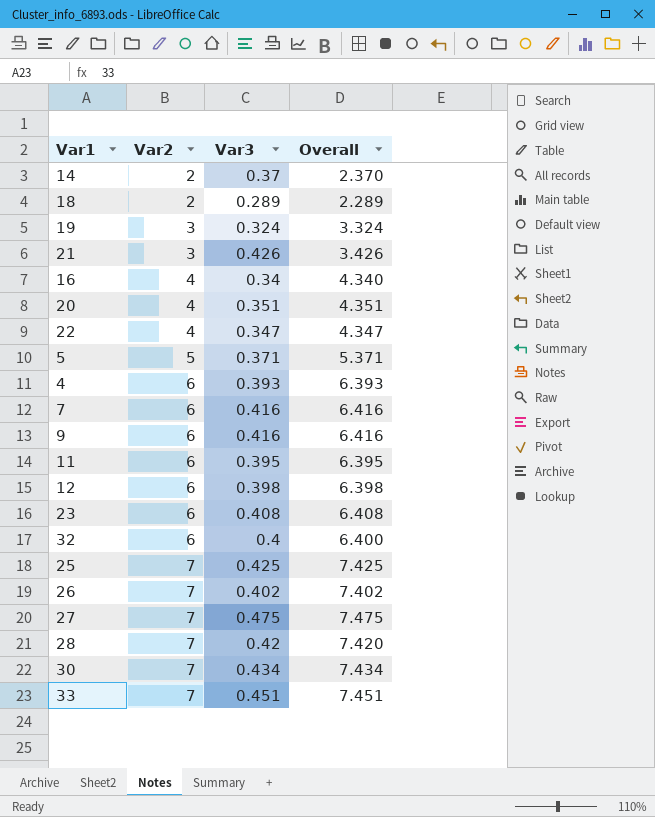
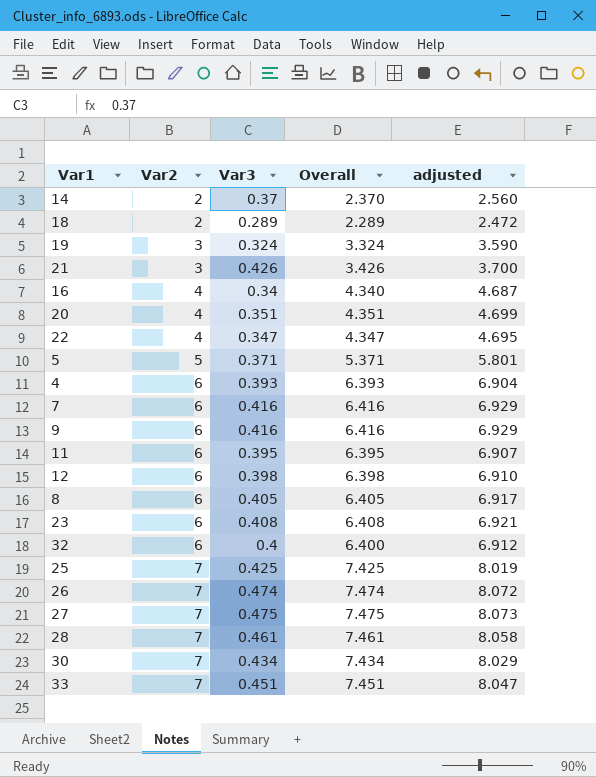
column adjusted | formula: none -> [Overall] * 1.08
row 8: none -> 6 | 0.405 | 6.405 | 6.917
26 | Var3: 0.402 -> 0.474
26 | Overall: 7.402 -> 7.474
28 | Var3: 0.42 -> 0.461
28 | Overall: 7.420 -> 7.461

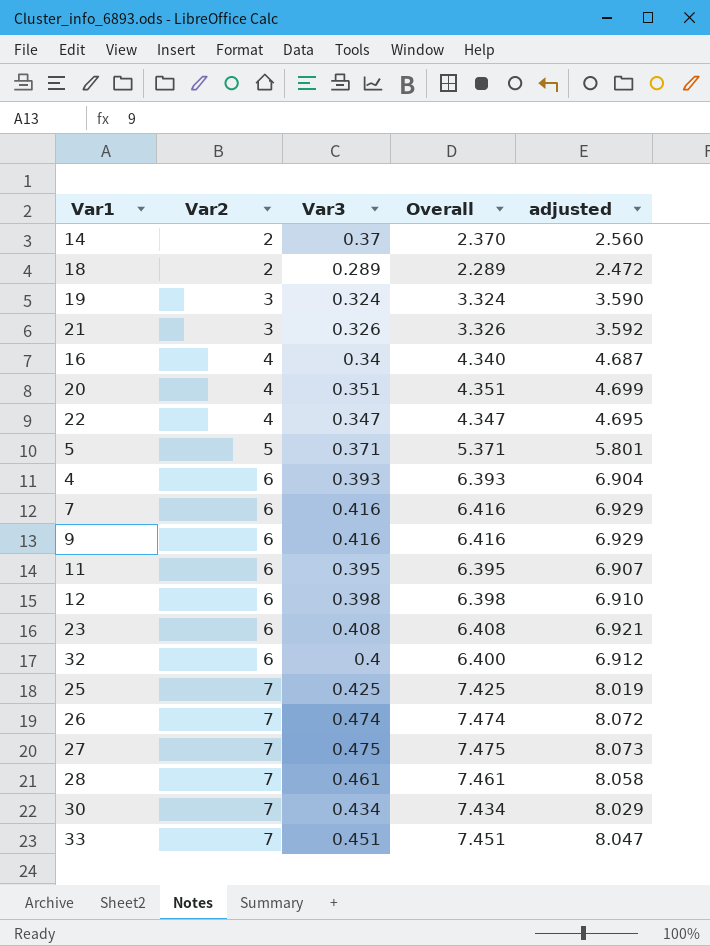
row 8: 6 | 0.405 | 6.405 | 6.917 -> none
21 | Var3: 0.426 -> 0.326
21 | Overall: 3.426 -> 3.326
21 | adjusted: 3.700 -> 3.592

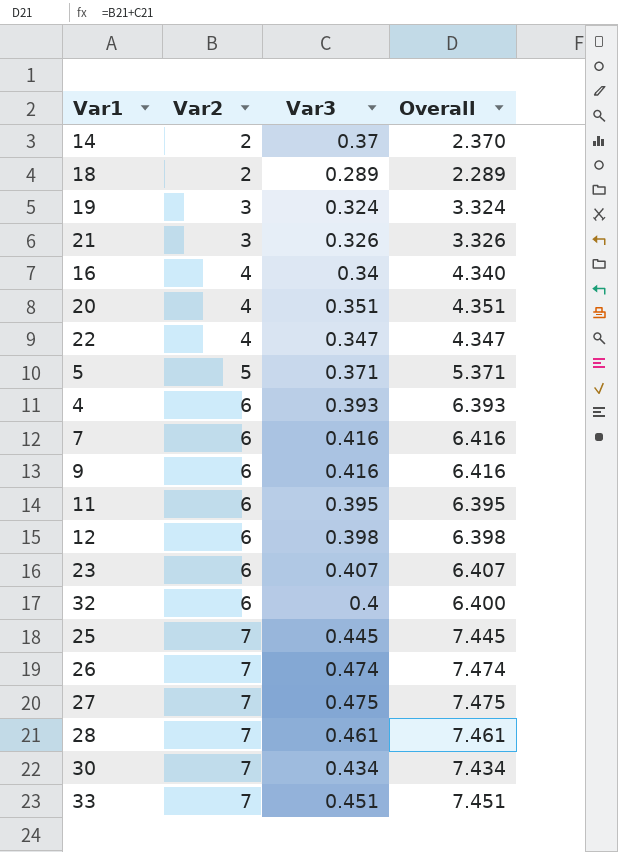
column adjusted | formula: [Overall] * 1.08 -> none
23 | Var3: 0.408 -> 0.407
23 | Overall: 6.408 -> 6.407
25 | Var3: 0.425 -> 0.445
25 | Overall: 7.425 -> 7.445

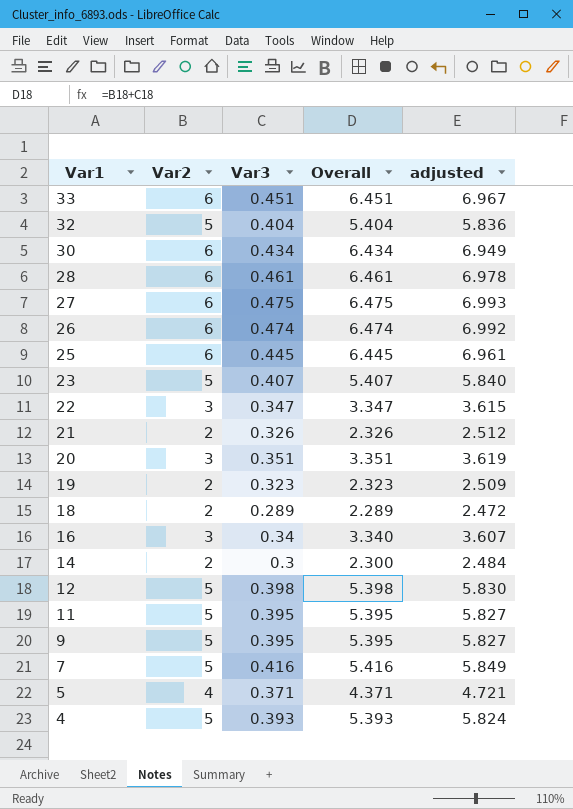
row order: Var2 ascending -> Var1 descending
column adjusted | formula: none -> [Overall] * 1.08
33 | Var2: 7 -> 6
33 | Overall: 7.451 -> 6.451
32 | Var2: 6 -> 5
32 | Var3: 0.4 -> 0.404
32 | Overall: 6.400 -> 5.404
30 | Var2: 7 -> 6
30 | Overall: 7.434 -> 6.434
28 | Var2: 7 -> 6
28 | Overall: 7.461 -> 6.461
27 | Var2: 7 -> 6
27 | Overall: 7.475 -> 6.475
26 | Var2: 7 -> 6
26 | Overall: 7.474 -> 6.474
25 | Var2: 7 -> 6
25 | Overall: 7.445 -> 6.445
23 | Var2: 6 -> 5
23 | Overall: 6.407 -> 5.407
22 | Var2: 4 -> 3
22 | Overall: 4.347 -> 3.347
21 | Var2: 3 -> 2
21 | Overall: 3.326 -> 2.326
20 | Var2: 4 -> 3
20 | Overall: 4.351 -> 3.351
19 | Var2: 3 -> 2
19 | Var3: 0.324 -> 0.323
19 | Overall: 3.324 -> 2.323
16 | Var2: 4 -> 3
16 | Overall: 4.340 -> 3.340
14 | Var3: 0.37 -> 0.3
14 | Overall: 2.370 -> 2.300
12 | Var2: 6 -> 5
12 | Overall: 6.398 -> 5.398
11 | Var2: 6 -> 5
11 | Overall: 6.395 -> 5.395
9 | Var2: 6 -> 5
9 | Var3: 0.416 -> 0.395
9 | Overall: 6.416 -> 5.395
7 | Var2: 6 -> 5
7 | Overall: 6.416 -> 5.416
5 | Var2: 5 -> 4
5 | Overall: 5.371 -> 4.371
4 | Var2: 6 -> 5
4 | Overall: 6.393 -> 5.393

